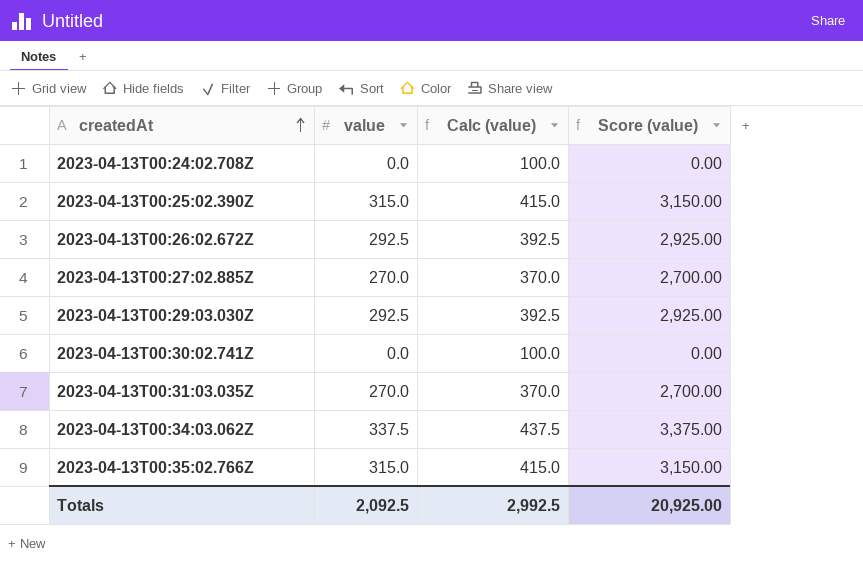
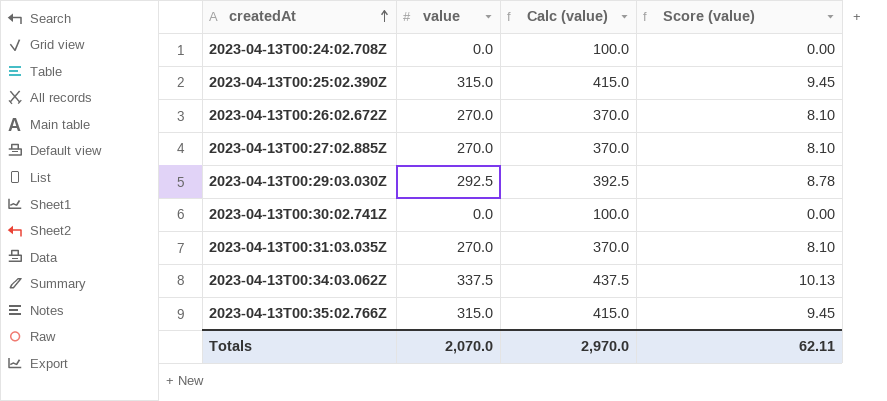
column Score (value) | formula: [value] * 10 -> [value] * 0.03
2023-04-13T00:26:02.672Z | value: 292.5 -> 270.0
2023-04-13T00:26:02.672Z | Calc (value): 392.5 -> 370.0
Totals | value: 2,092.5 -> 2,070.0
Totals | Calc (value): 2,992.5 -> 2,970.0
Totals | Score (value): 20,925.00 -> 62.11

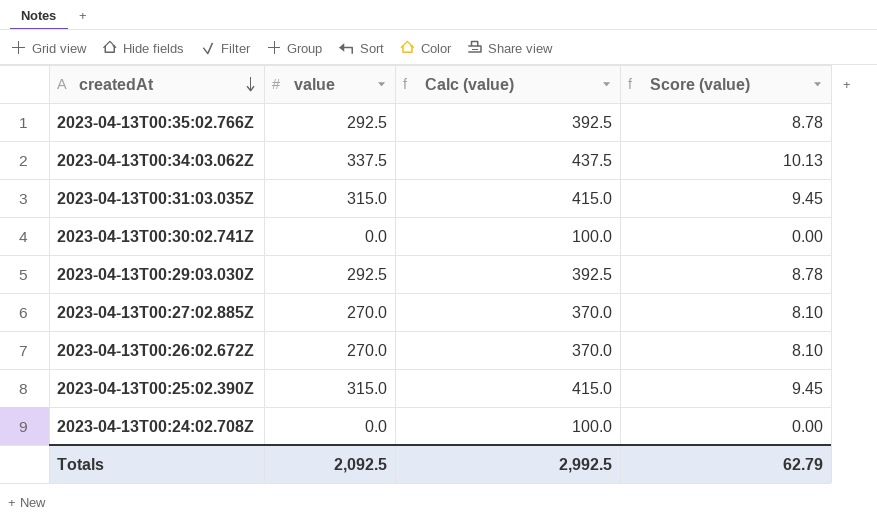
row order: createdAt ascending -> createdAt descending
2023-04-13T00:35:02.766Z | value: 315.0 -> 292.5
2023-04-13T00:35:02.766Z | Calc (value): 415.0 -> 392.5
2023-04-13T00:35:02.766Z | Score (value): 9.45 -> 8.78
2023-04-13T00:31:03.035Z | value: 270.0 -> 315.0
2023-04-13T00:31:03.035Z | Calc (value): 370.0 -> 415.0
2023-04-13T00:31:03.035Z | Score (value): 8.10 -> 9.45
Totals | value: 2,070.0 -> 2,092.5
Totals | Calc (value): 2,970.0 -> 2,992.5
Totals | Score (value): 62.11 -> 62.79

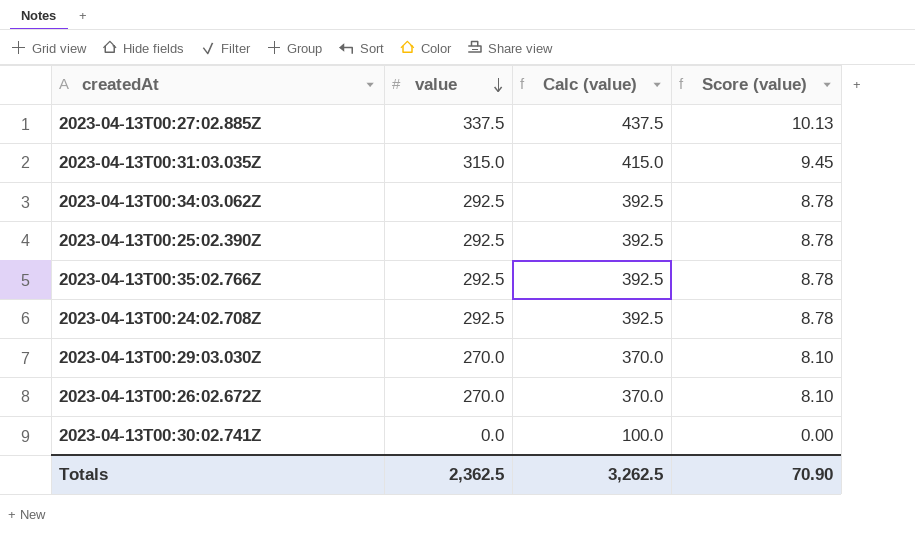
row order: createdAt descending -> value descending
2023-04-13T00:27:02.885Z | value: 270.0 -> 337.5
2023-04-13T00:27:02.885Z | Calc (value): 370.0 -> 437.5
2023-04-13T00:27:02.885Z | Score (value): 8.10 -> 10.13
2023-04-13T00:34:03.062Z | value: 337.5 -> 292.5
2023-04-13T00:34:03.062Z | Calc (value): 437.5 -> 392.5
2023-04-13T00:34:03.062Z | Score (value): 10.13 -> 8.78
2023-04-13T00:25:02.390Z | value: 315.0 -> 292.5
2023-04-13T00:25:02.390Z | Calc (value): 415.0 -> 392.5
2023-04-13T00:25:02.390Z | Score (value): 9.45 -> 8.78
2023-04-13T00:24:02.708Z | value: 0.0 -> 292.5
2023-04-13T00:24:02.708Z | Calc (value): 100.0 -> 392.5
2023-04-13T00:24:02.708Z | Score (value): 0.00 -> 8.78
2023-04-13T00:29:03.030Z | value: 292.5 -> 270.0
2023-04-13T00:29:03.030Z | Calc (value): 392.5 -> 370.0
2023-04-13T00:29:03.030Z | Score (value): 8.78 -> 8.10
Totals | value: 2,092.5 -> 2,362.5
Totals | Calc (value): 2,992.5 -> 3,262.5
Totals | Score (value): 62.79 -> 70.90

